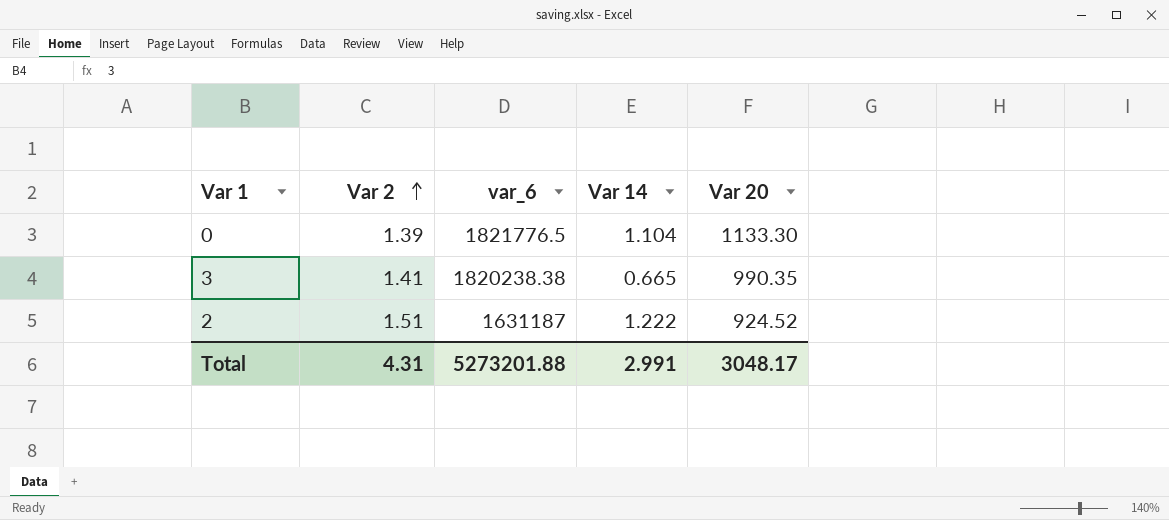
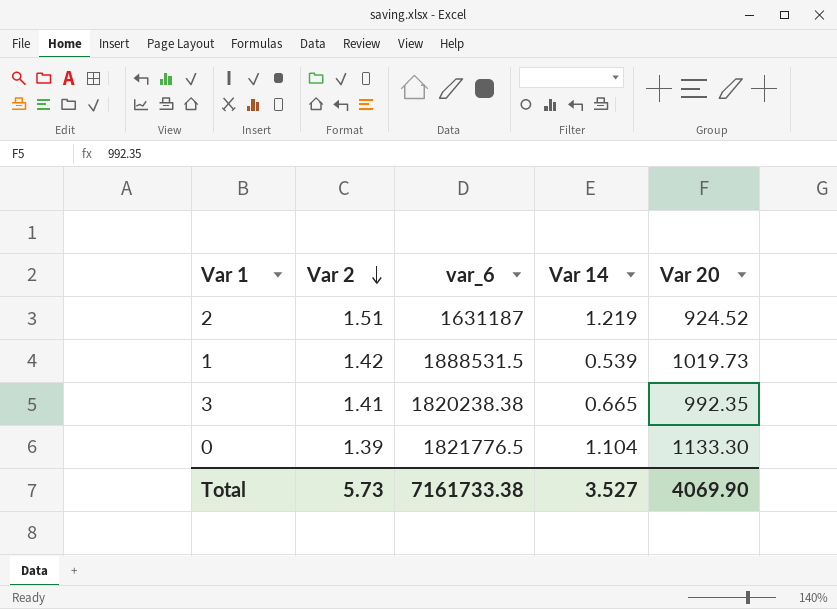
row order: Var 2 ascending -> Var 2 descending
2 | Var 14: 1.222 -> 1.219
row 1: none -> 1.42 | 1888531.5 | 0.539 | 1019.73
3 | Var 20: 990.35 -> 992.35
Total | Var 2: 4.31 -> 5.73
Total | var_6: 5273201.88 -> 7161733.38
Total | Var 14: 2.991 -> 3.527
Total | Var 20: 3048.17 -> 4069.90

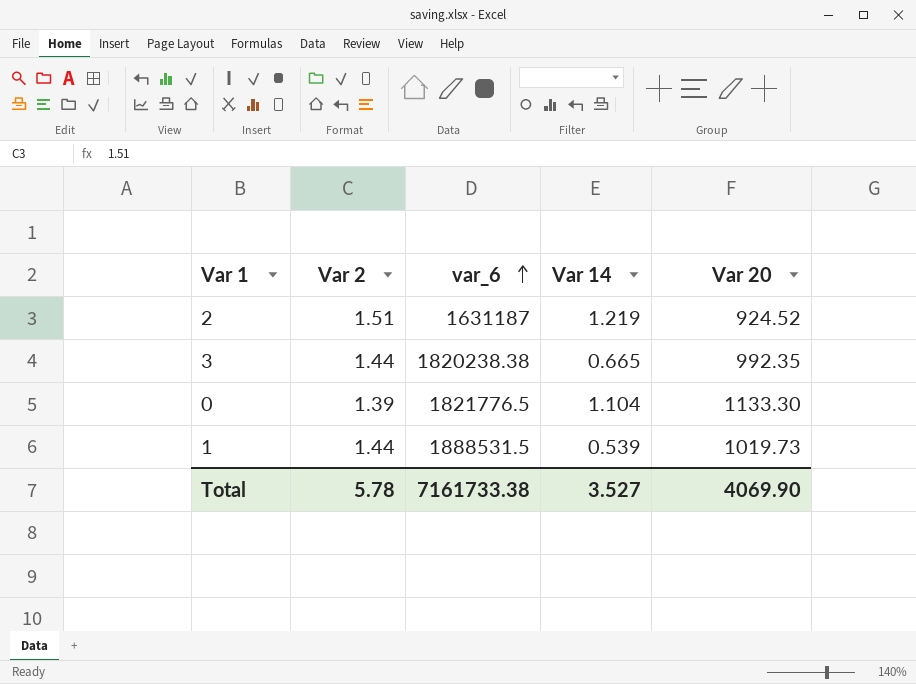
row order: Var 2 descending -> var_6 ascending
3 | Var 2: 1.41 -> 1.44
1 | Var 2: 1.42 -> 1.44
Total | Var 2: 5.73 -> 5.78

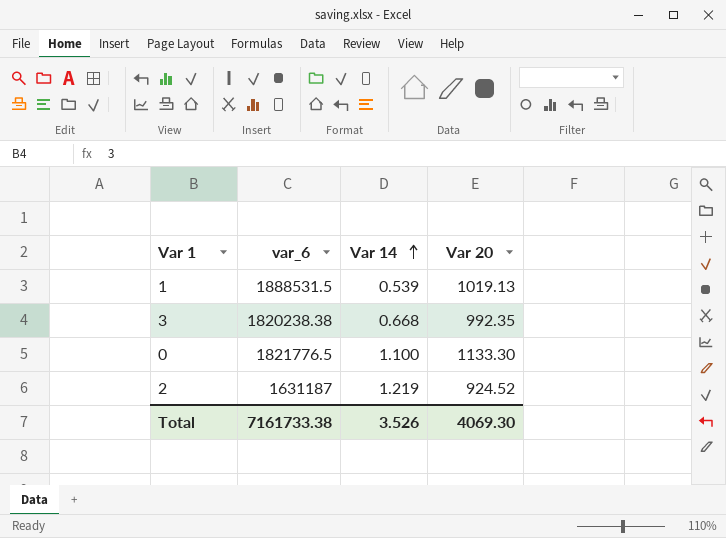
row order: var_6 ascending -> Var 14 ascending
column Var 2 | position: 2 -> none
1 | Var 20: 1019.73 -> 1019.13
3 | Var 14: 0.665 -> 0.668
0 | Var 14: 1.104 -> 1.100
Total | Var 14: 3.527 -> 3.526
Total | Var 20: 4069.90 -> 4069.30

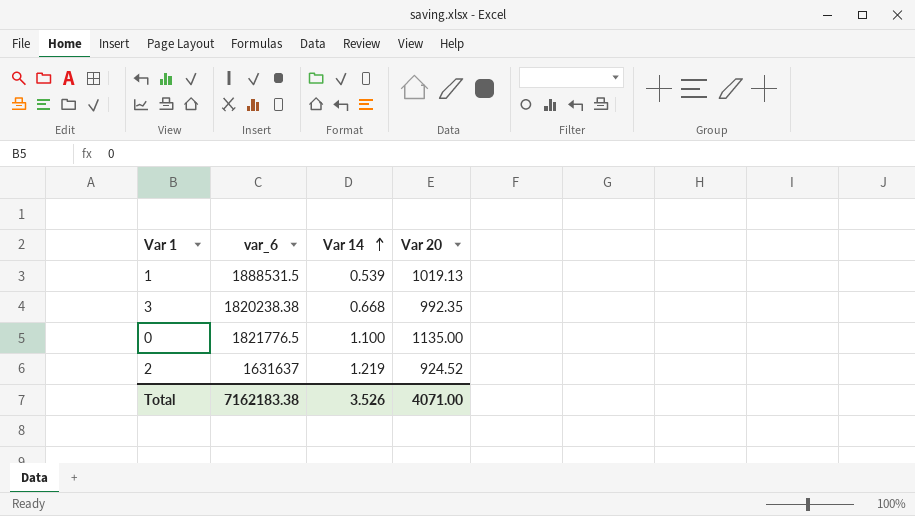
0 | Var 20: 1133.30 -> 1135.00
2 | var_6: 1631187 -> 1631637
Total | var_6: 7161733.38 -> 7162183.38
Total | Var 20: 4069.30 -> 4071.00

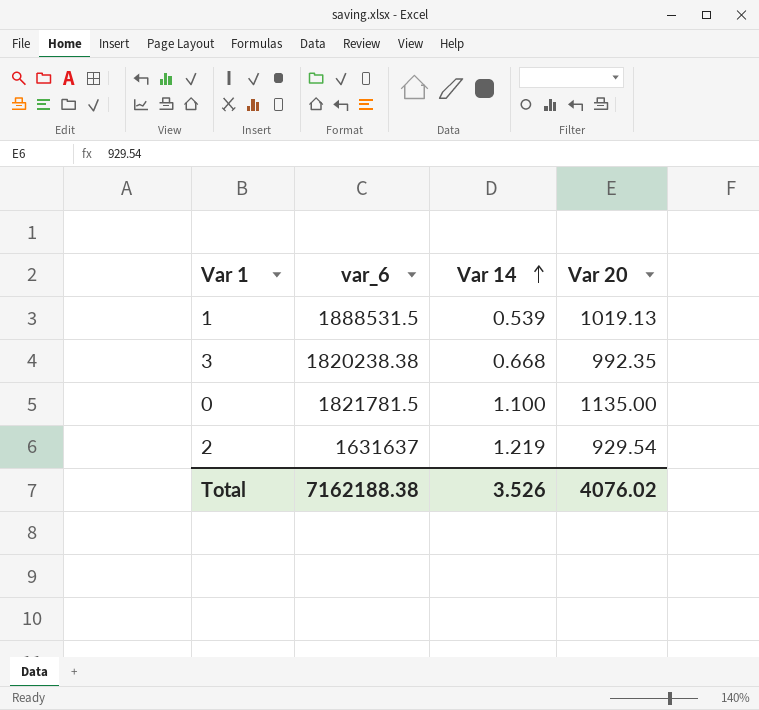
0 | var_6: 1821776.5 -> 1821781.5
2 | Var 20: 924.52 -> 929.54
Total | var_6: 7162183.38 -> 7162188.38
Total | Var 20: 4071.00 -> 4076.02

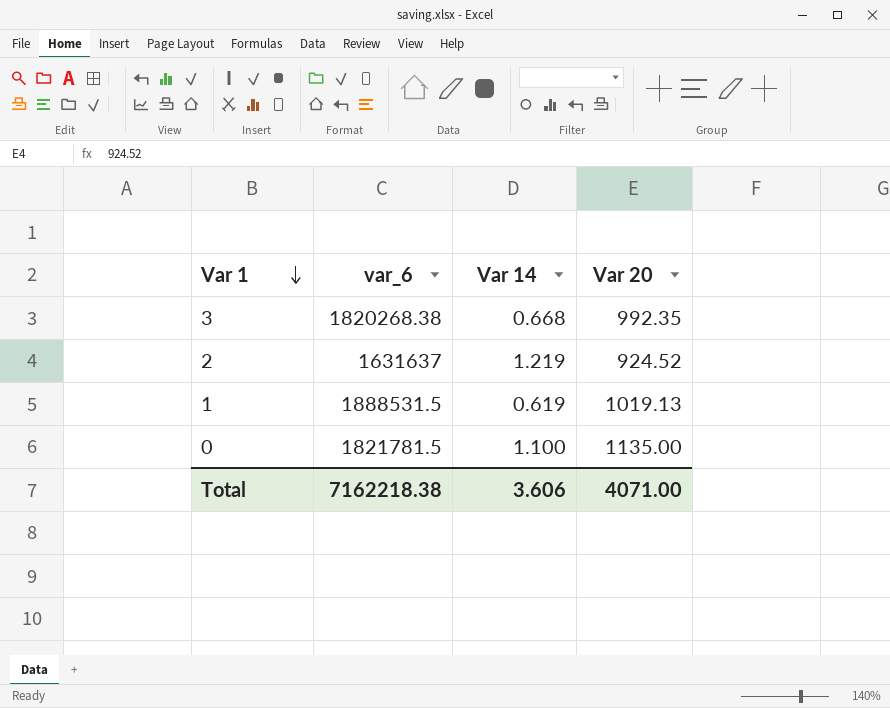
row order: Var 14 ascending -> Var 1 descending
3 | var_6: 1820238.38 -> 1820268.38
2 | Var 20: 929.54 -> 924.52
1 | Var 14: 0.539 -> 0.619
Total | var_6: 7162188.38 -> 7162218.38
Total | Var 14: 3.526 -> 3.606
Total | Var 20: 4076.02 -> 4071.00

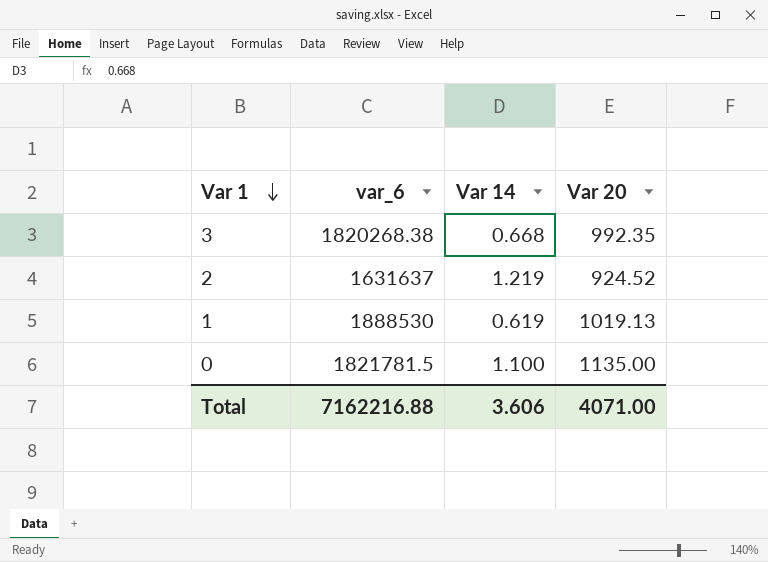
1 | var_6: 1888531.5 -> 1888530
Total | var_6: 7162218.38 -> 7162216.88

